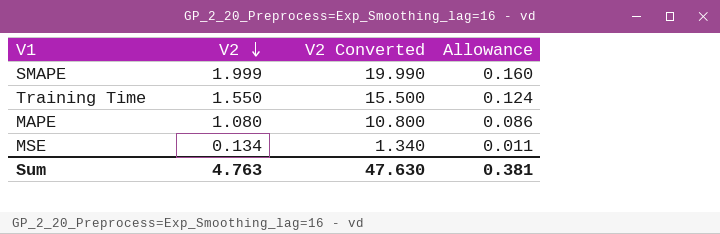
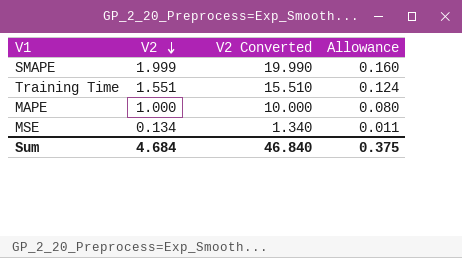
Training Time | V2: 1.550 -> 1.551
Training Time | V2 Converted: 15.500 -> 15.510
MAPE | V2: 1.080 -> 1.000
MAPE | V2 Converted: 10.800 -> 10.000
MAPE | Allowance: 0.086 -> 0.080
Sum | V2: 4.763 -> 4.684
Sum | V2 Converted: 47.630 -> 46.840
Sum | Allowance: 0.381 -> 0.375

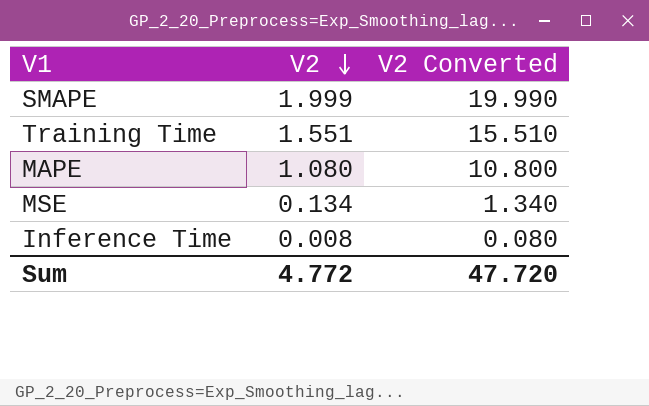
column Allowance | formula: [V2] * 0.08 -> none
MAPE | V2: 1.000 -> 1.080
MAPE | V2 Converted: 10.000 -> 10.800
row Inference Time: none -> 0.008 | 0.080
Sum | V2: 4.684 -> 4.772
Sum | V2 Converted: 46.840 -> 47.720

